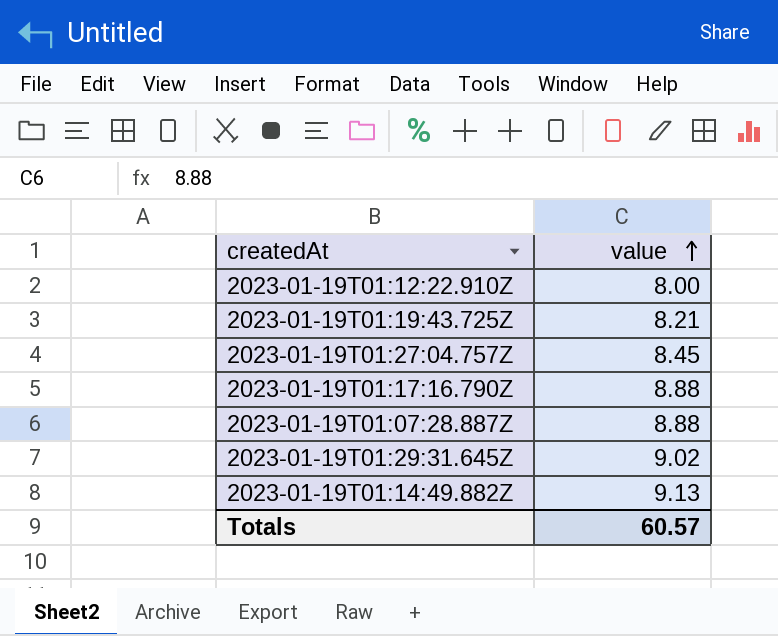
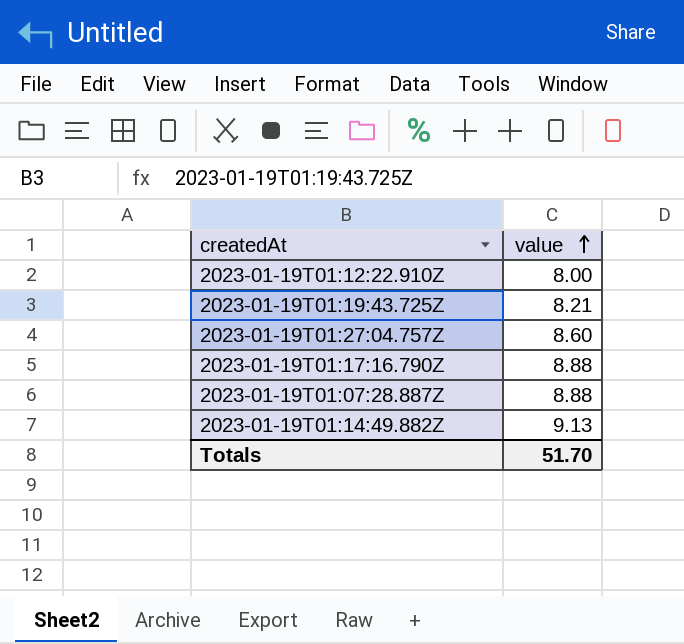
row 2023-01-19T01:29:31.645Z: 9.02 -> none
2023-01-19T01:27:04.757Z | value: 8.45 -> 8.60
Totals | value: 60.57 -> 51.70

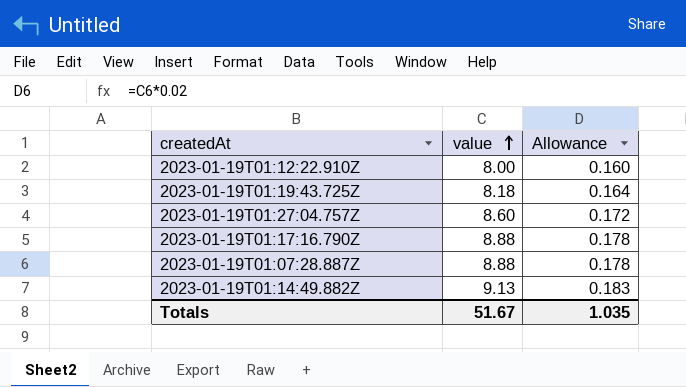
column Allowance | formula: none -> [value] * 0.02
2023-01-19T01:19:43.725Z | value: 8.21 -> 8.18
Totals | value: 51.70 -> 51.67

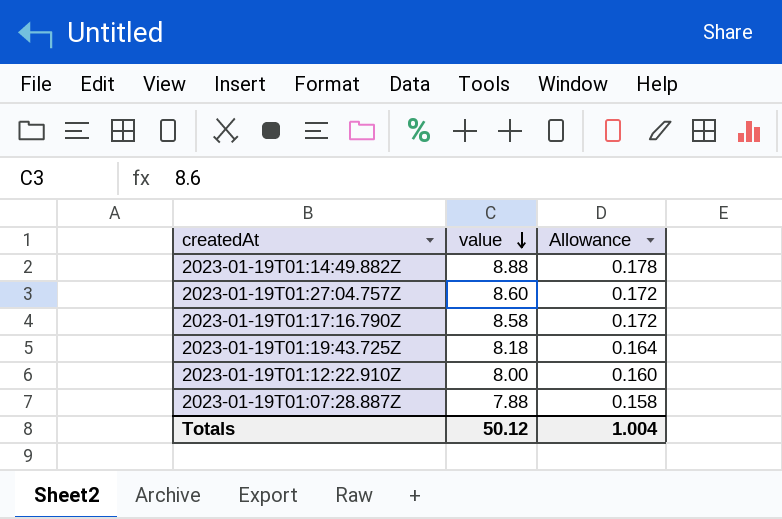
row order: value ascending -> value descending
2023-01-19T01:14:49.882Z | value: 9.13 -> 8.88
2023-01-19T01:14:49.882Z | Allowance: 0.183 -> 0.178
2023-01-19T01:17:16.790Z | value: 8.88 -> 8.58
2023-01-19T01:17:16.790Z | Allowance: 0.178 -> 0.172
2023-01-19T01:07:28.887Z | value: 8.88 -> 7.88
2023-01-19T01:07:28.887Z | Allowance: 0.178 -> 0.158
Totals | value: 51.67 -> 50.12
Totals | Allowance: 1.035 -> 1.004

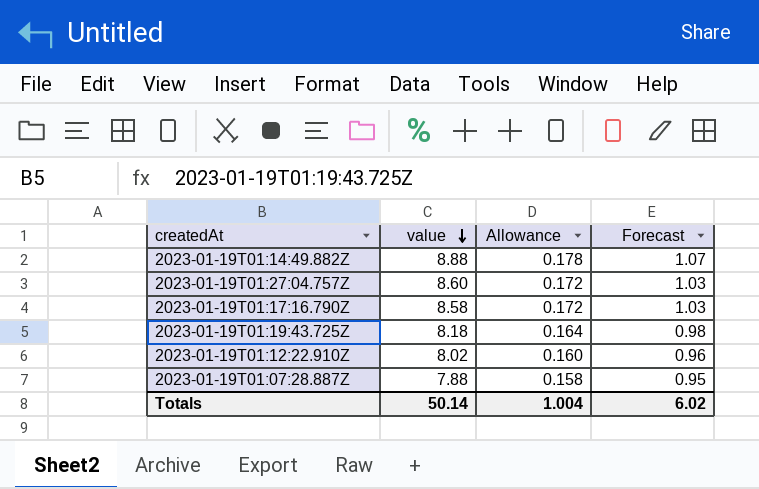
column Forecast | formula: none -> [value] * 0.12
2023-01-19T01:12:22.910Z | value: 8.00 -> 8.02
Totals | value: 50.12 -> 50.14

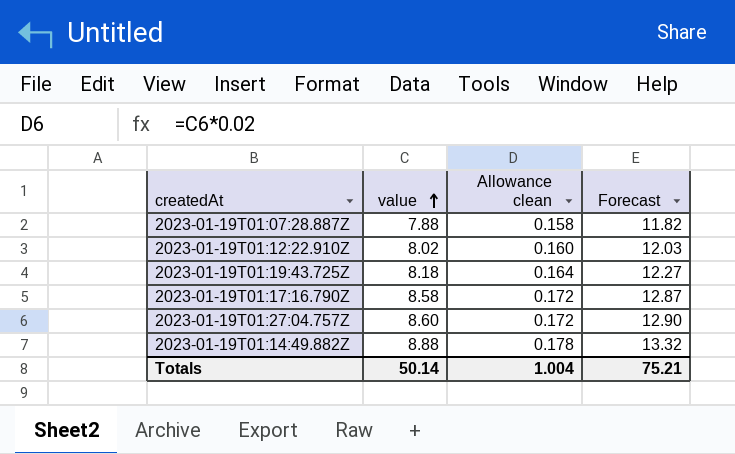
row order: value descending -> value ascending
column name: Allowance -> Allowance clean
column Forecast | formula: [value] * 0.12 -> [value] * 1.5
Totals | Forecast: 6.02 -> 75.21

